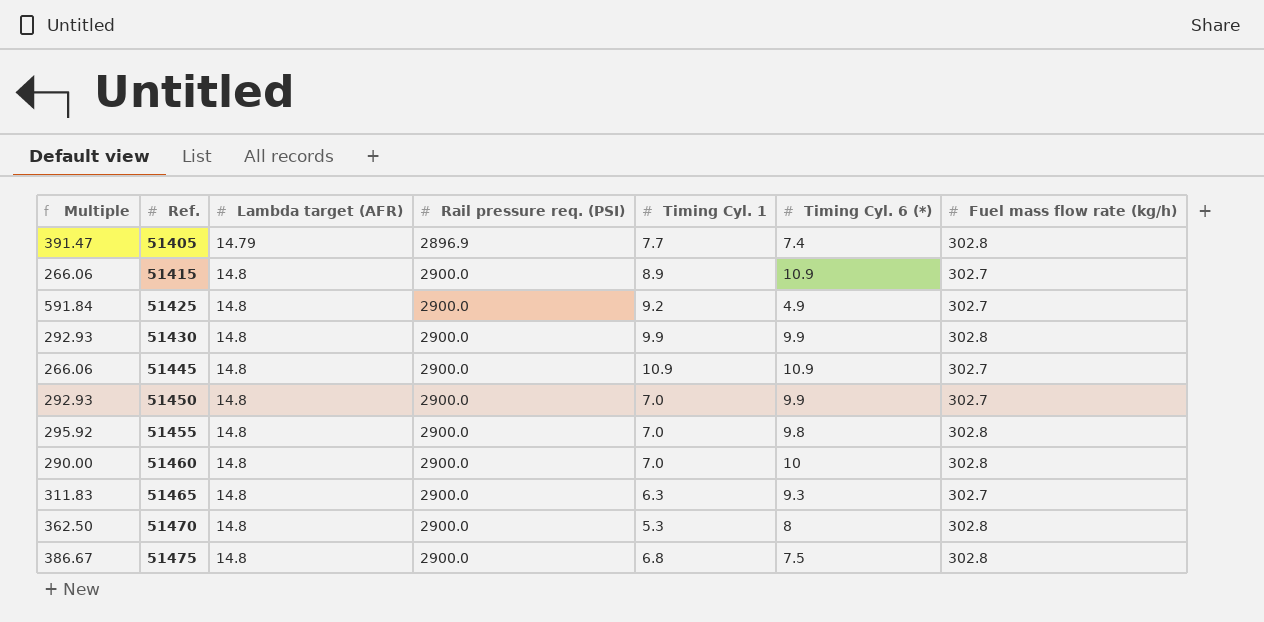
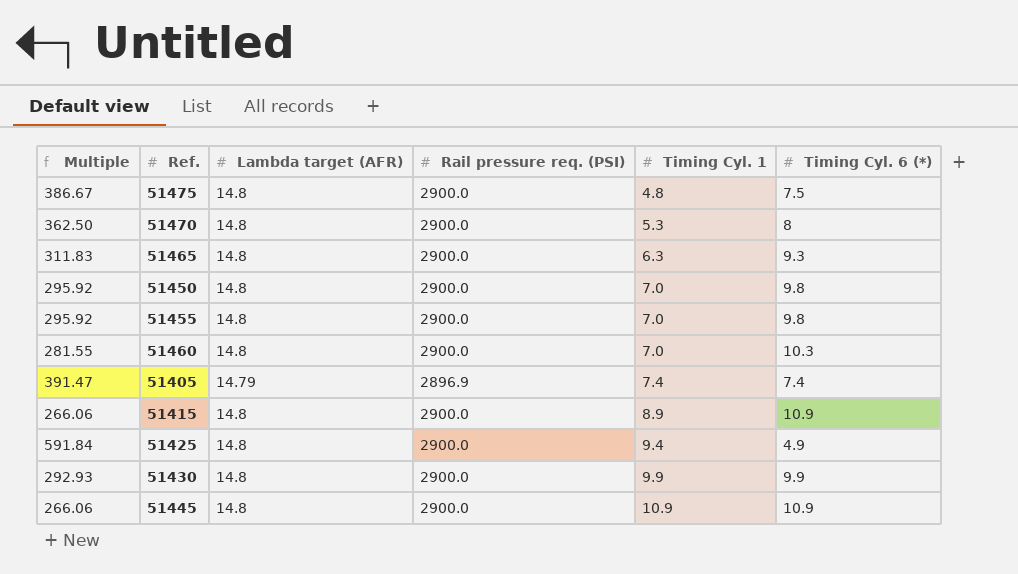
row order: Ref. ascending -> Timing Cyl. 1 ascending
column Fuel mass flow rate (kg/h) | position: 7 -> none
51475 | Timing Cyl. 1: 6.8 -> 4.8
51450 | Multiple: 292.93 -> 295.92
51450 | Timing Cyl. 6 (*): 9.9 -> 9.8
51460 | Multiple: 290.00 -> 281.55
51460 | Timing Cyl. 6 (*): 10 -> 10.3
51405 | Timing Cyl. 1: 7.7 -> 7.4
51425 | Timing Cyl. 1: 9.2 -> 9.4

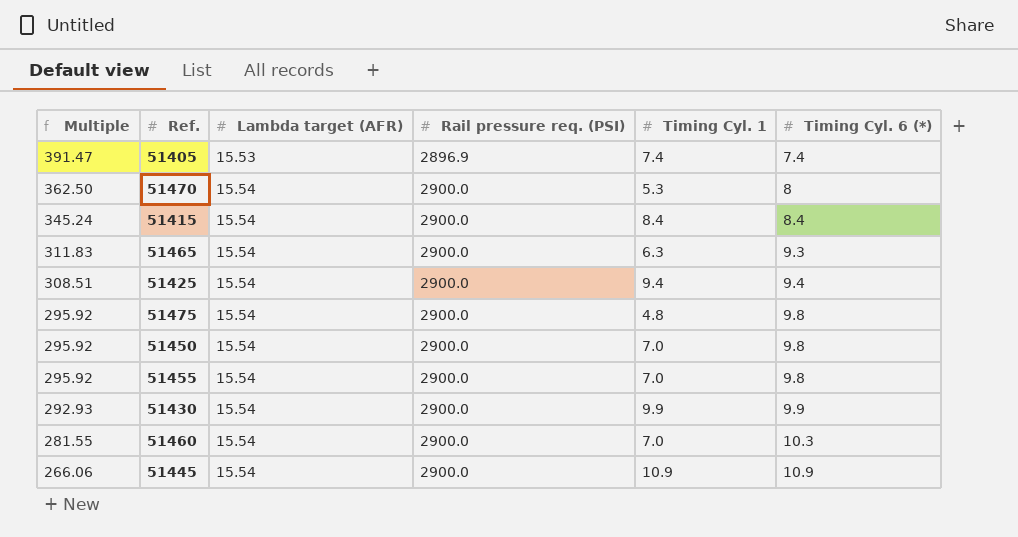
row order: Timing Cyl. 1 ascending -> Multiple descending
51405 | Lambda target (AFR): 14.79 -> 15.53
51470 | Lambda target (AFR): 14.8 -> 15.54
51415 | Multiple: 266.06 -> 345.24
51415 | Lambda target (AFR): 14.8 -> 15.54
51415 | Timing Cyl. 1: 8.9 -> 8.4
51415 | Timing Cyl. 6 (*): 10.9 -> 8.4
51465 | Lambda target (AFR): 14.8 -> 15.54
51425 | Multiple: 591.84 -> 308.51
51425 | Lambda target (AFR): 14.8 -> 15.54
51425 | Timing Cyl. 6 (*): 4.9 -> 9.4
51475 | Multiple: 386.67 -> 295.92
51475 | Lambda target (AFR): 14.8 -> 15.54
51475 | Timing Cyl. 6 (*): 7.5 -> 9.8
51450 | Lambda target (AFR): 14.8 -> 15.54
51455 | Lambda target (AFR): 14.8 -> 15.54
51430 | Lambda target (AFR): 14.8 -> 15.54
51460 | Lambda target (AFR): 14.8 -> 15.54
51445 | Lambda target (AFR): 14.8 -> 15.54

